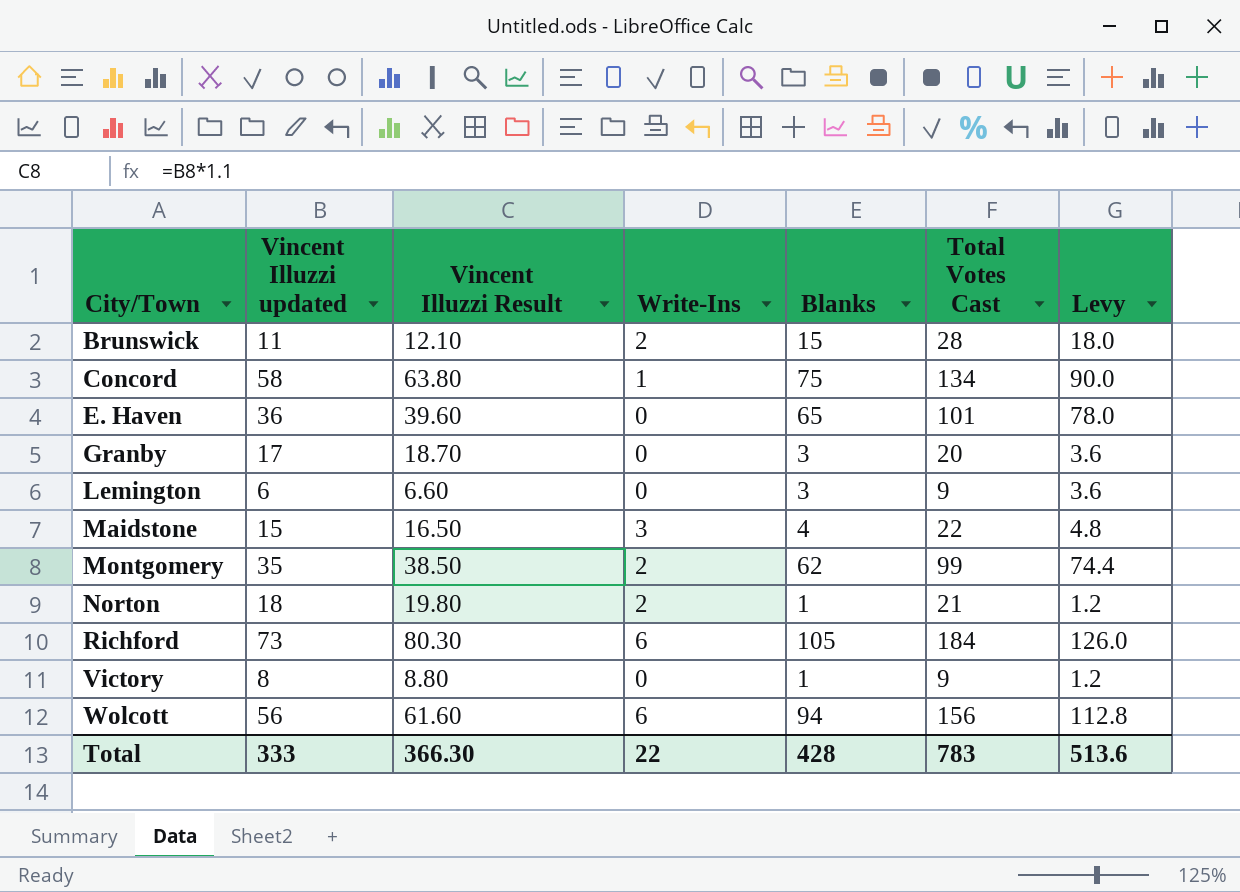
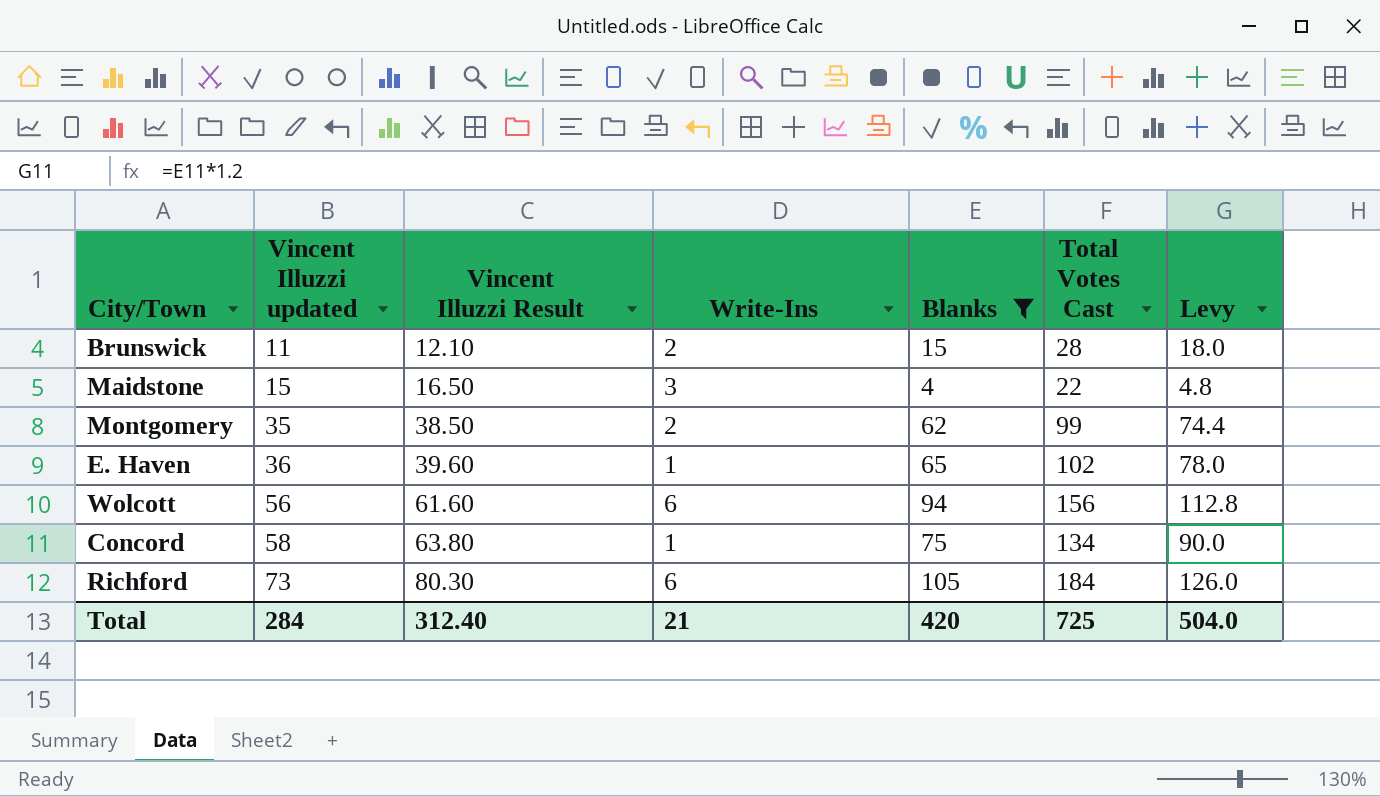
filter: none -> Blanks >= 4
row order: City/Town ascending -> Vincent Illuzzi updated ascending
E. Haven | Write-Ins: 0 -> 1
E. Haven | Total Votes Cast: 101 -> 102
Total | Vincent Illuzzi updated: 333 -> 284
Total | Vincent Illuzzi Result: 366.30 -> 312.40
Total | Write-Ins: 22 -> 21
Total | Blanks: 428 -> 420
Total | Total Votes Cast: 783 -> 725
Total | Levy: 513.6 -> 504.0

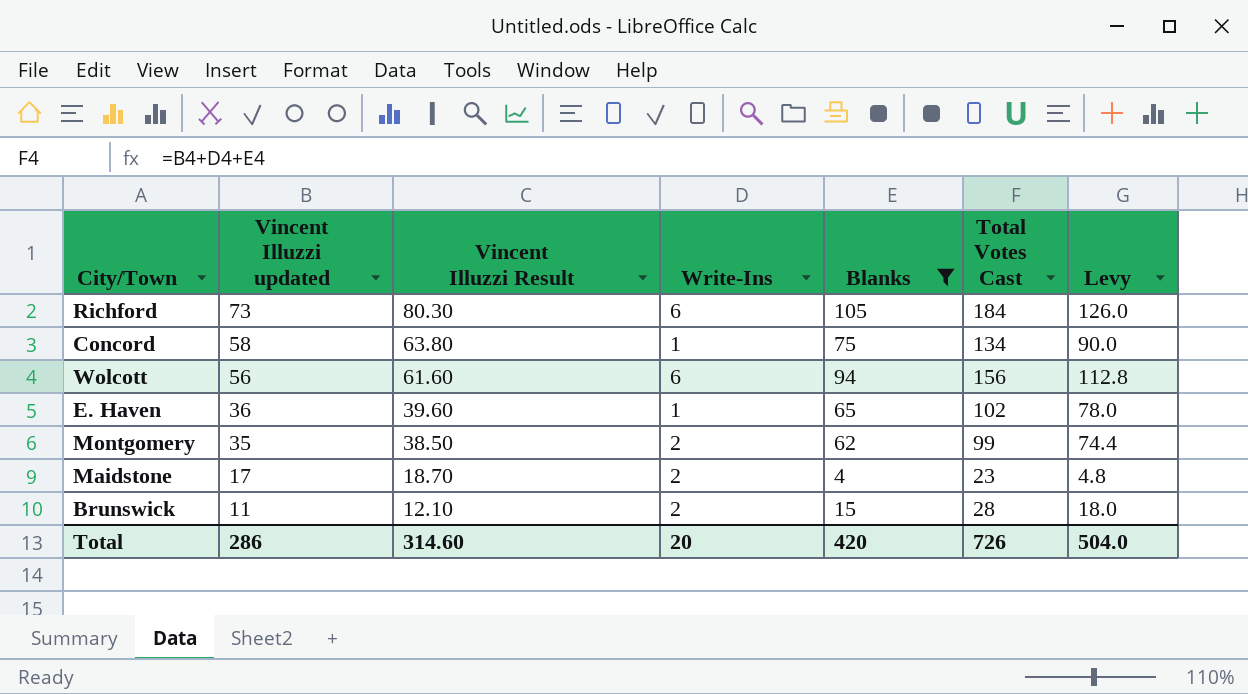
row order: Vincent Illuzzi updated ascending -> Vincent Illuzzi updated descending
Maidstone | Vincent Illuzzi updated: 15 -> 17
Maidstone | Vincent Illuzzi Result: 16.50 -> 18.70
Maidstone | Write-Ins: 3 -> 2
Maidstone | Total Votes Cast: 22 -> 23
Total | Vincent Illuzzi updated: 284 -> 286
Total | Vincent Illuzzi Result: 312.40 -> 314.60
Total | Write-Ins: 21 -> 20
Total | Total Votes Cast: 725 -> 726

